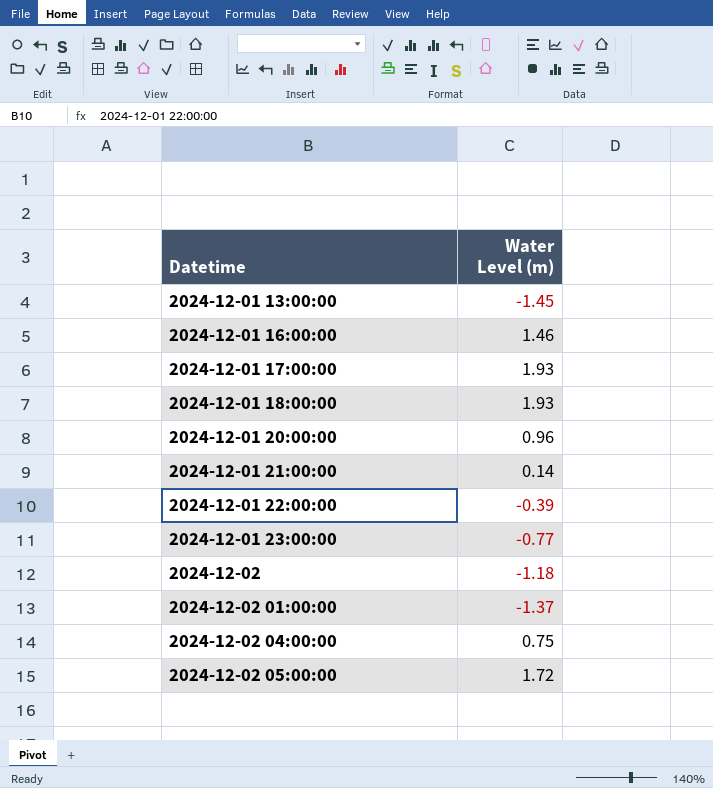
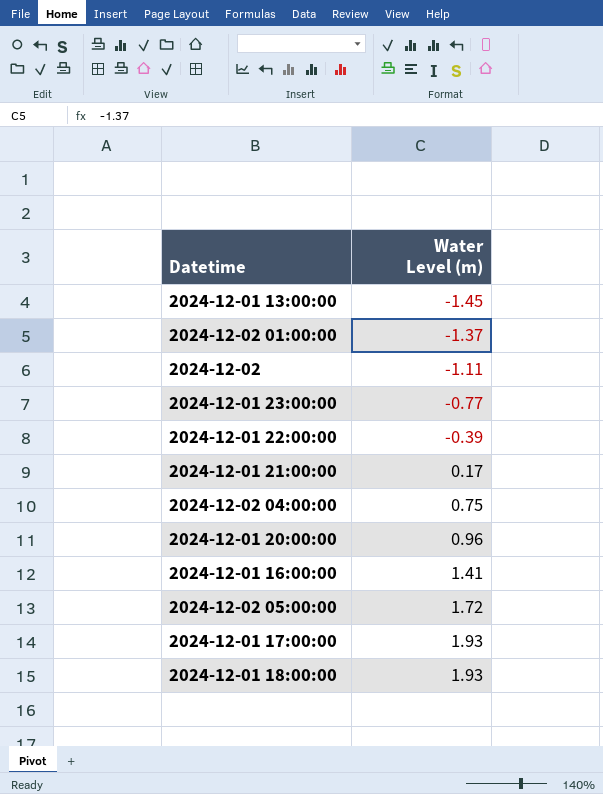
row order: Datetime ascending -> Water Level (m) ascending
2024-12-02 | Water Level (m): -1.18 -> -1.11
2024-12-01 21:00:00 | Water Level (m): 0.14 -> 0.17
2024-12-01 16:00:00 | Water Level (m): 1.46 -> 1.41

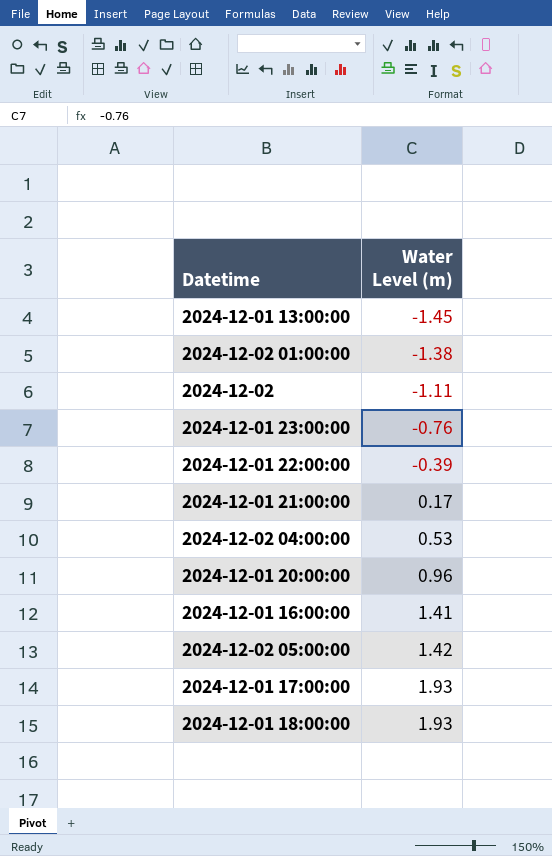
2024-12-02 01:00:00 | Water Level (m): -1.37 -> -1.38
2024-12-01 23:00:00 | Water Level (m): -0.77 -> -0.76
2024-12-02 04:00:00 | Water Level (m): 0.75 -> 0.53
2024-12-02 05:00:00 | Water Level (m): 1.72 -> 1.42

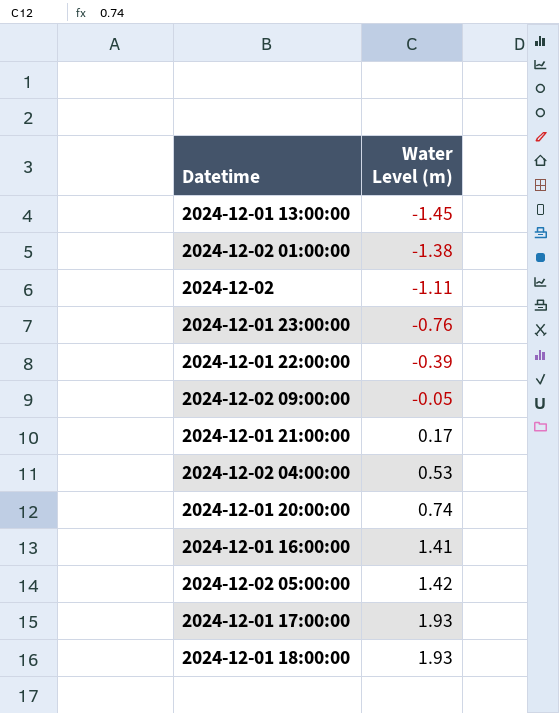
row 2024-12-02 09:00:00: none -> -0.05
2024-12-01 20:00:00 | Water Level (m): 0.96 -> 0.74

